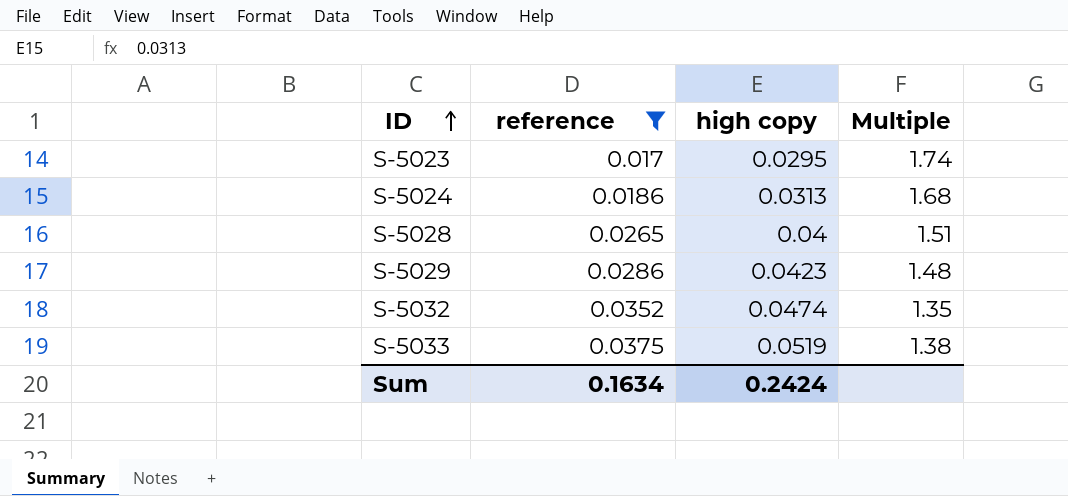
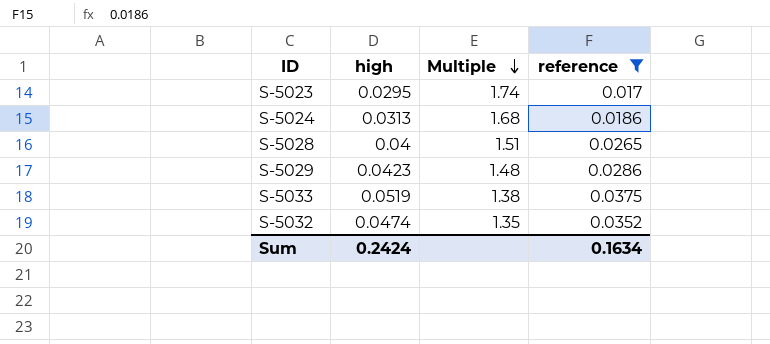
row order: ID ascending -> Multiple descending
column name: high copy -> high
column reference | position: 2 -> 4

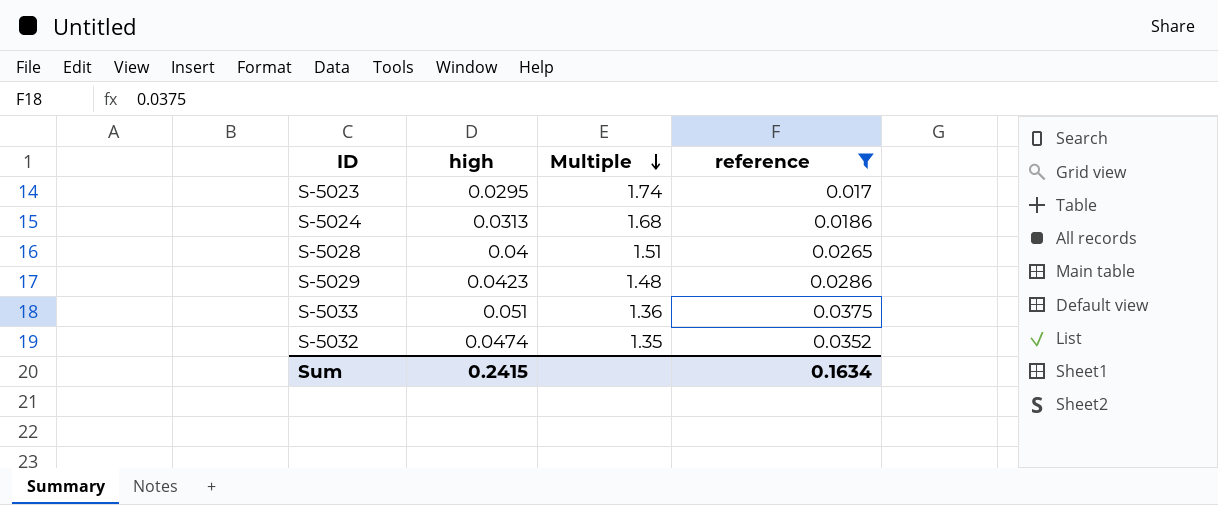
S-5033 | high: 0.0519 -> 0.051
S-5033 | Multiple: 1.38 -> 1.36
Sum | high: 0.2424 -> 0.2415

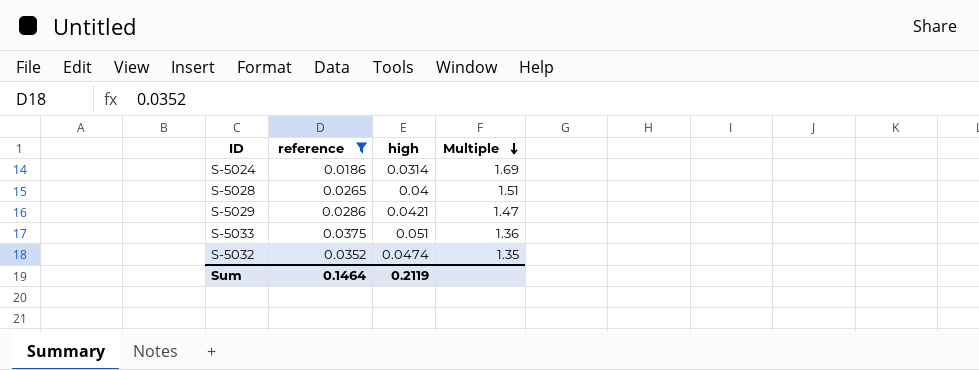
column reference | position: 4 -> 2
row S-5023: 0.0295 | 1.74 | 0.017 -> none
S-5024 | high: 0.0313 -> 0.0314
S-5024 | Multiple: 1.68 -> 1.69
S-5029 | high: 0.0423 -> 0.0421
S-5029 | Multiple: 1.48 -> 1.47
Sum | reference: 0.1634 -> 0.1464
Sum | high: 0.2415 -> 0.2119

